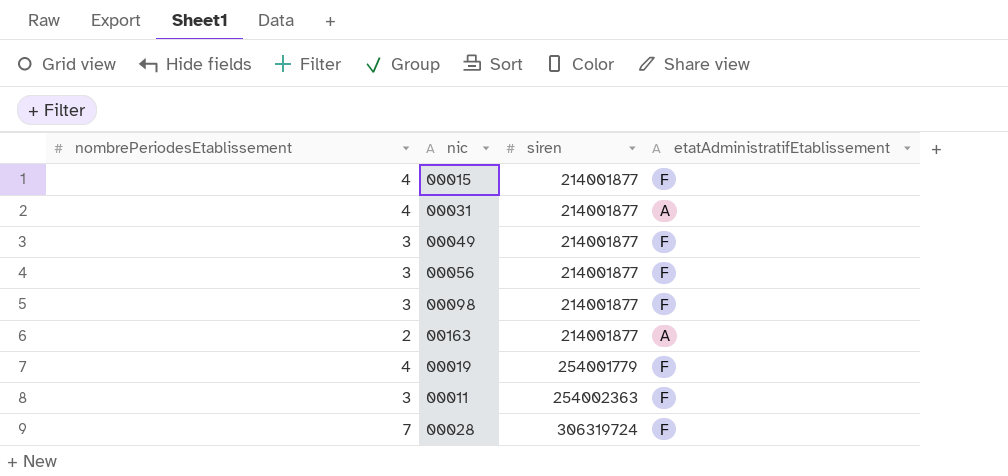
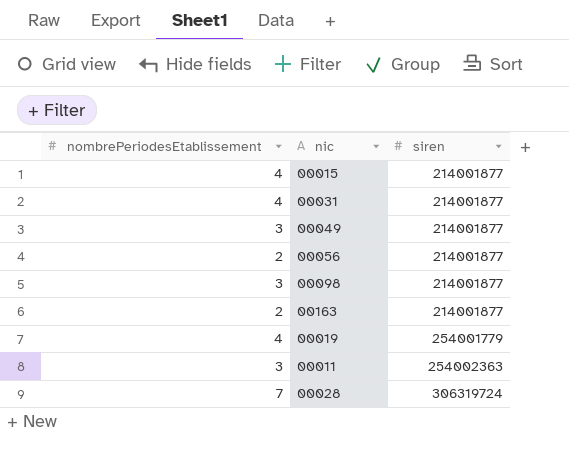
column etatAdministratifEtablissement | position: 4 -> none
00056 | nombrePeriodesEtablissement: 3 -> 2

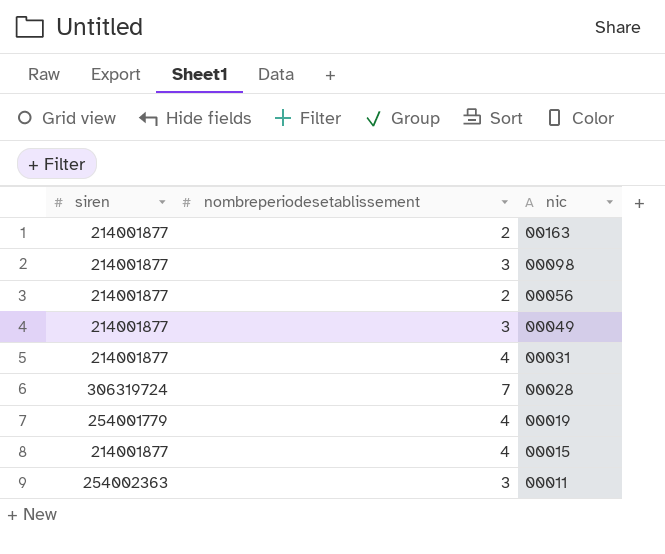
row order: siren ascending -> nic descending
column siren | position: 3 -> 1
column name: nombrePeriodesEtablissement -> nombreperiodesetablissement

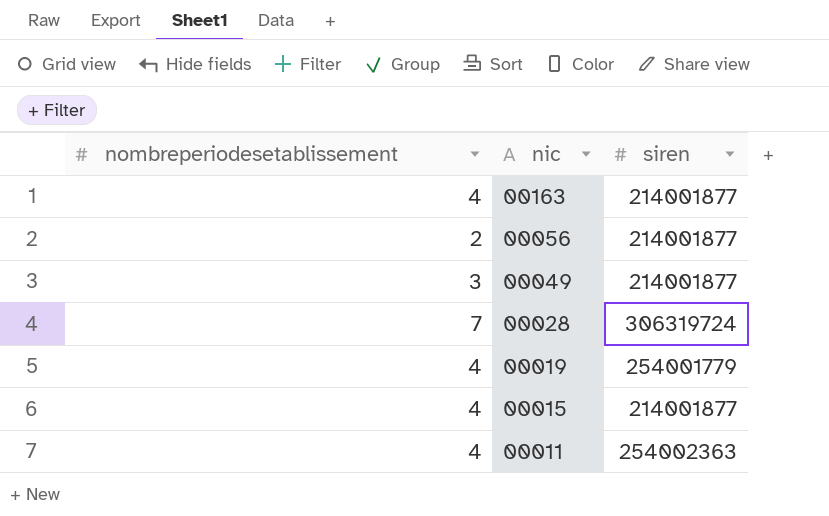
column siren | position: 1 -> 3
row 00098: 214001877 | 3 -> none
row 00031: 214001877 | 4 -> none
00163 | nombreperiodesetablissement: 2 -> 4
00011 | nombreperiodesetablissement: 3 -> 4

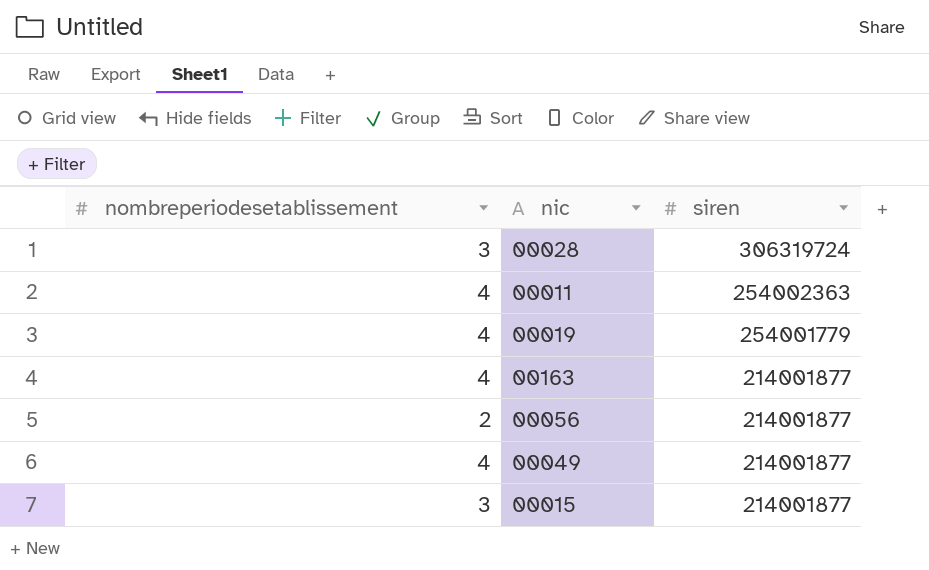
row order: nic descending -> siren descending
00028 | nombreperiodesetablissement: 7 -> 3
00049 | nombreperiodesetablissement: 3 -> 4
00015 | nombreperiodesetablissement: 4 -> 3

